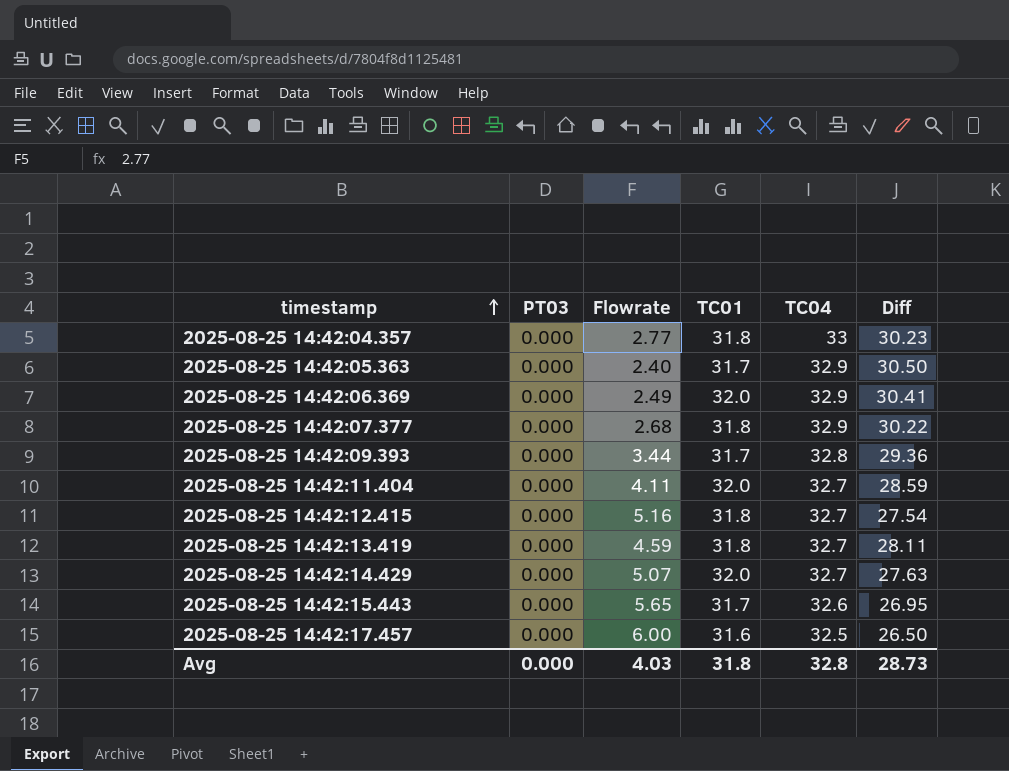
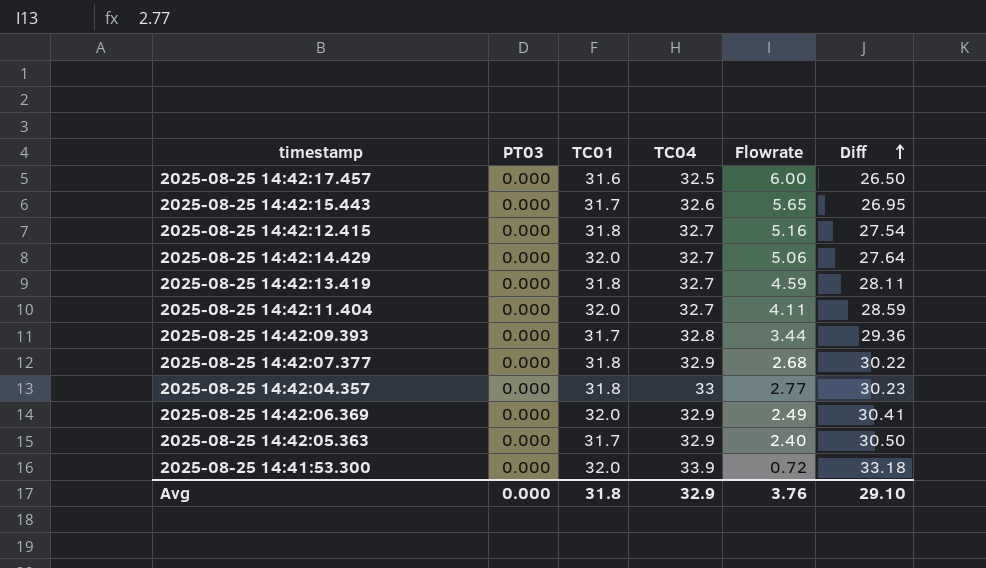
row order: timestamp ascending -> Diff ascending
column Flowrate | position: 3 -> 5
2025-08-25 14:42:14.429 | Flowrate: 5.07 -> 5.06
2025-08-25 14:42:14.429 | Diff: 27.63 -> 27.64
row 2025-08-25 14:41:53.300: none -> 0.000 | 32.0 | 33.9 | 0.72 | 33.18
Avg | TC04: 32.8 -> 32.9
Avg | Flowrate: 4.03 -> 3.76
Avg | Diff: 28.73 -> 29.10

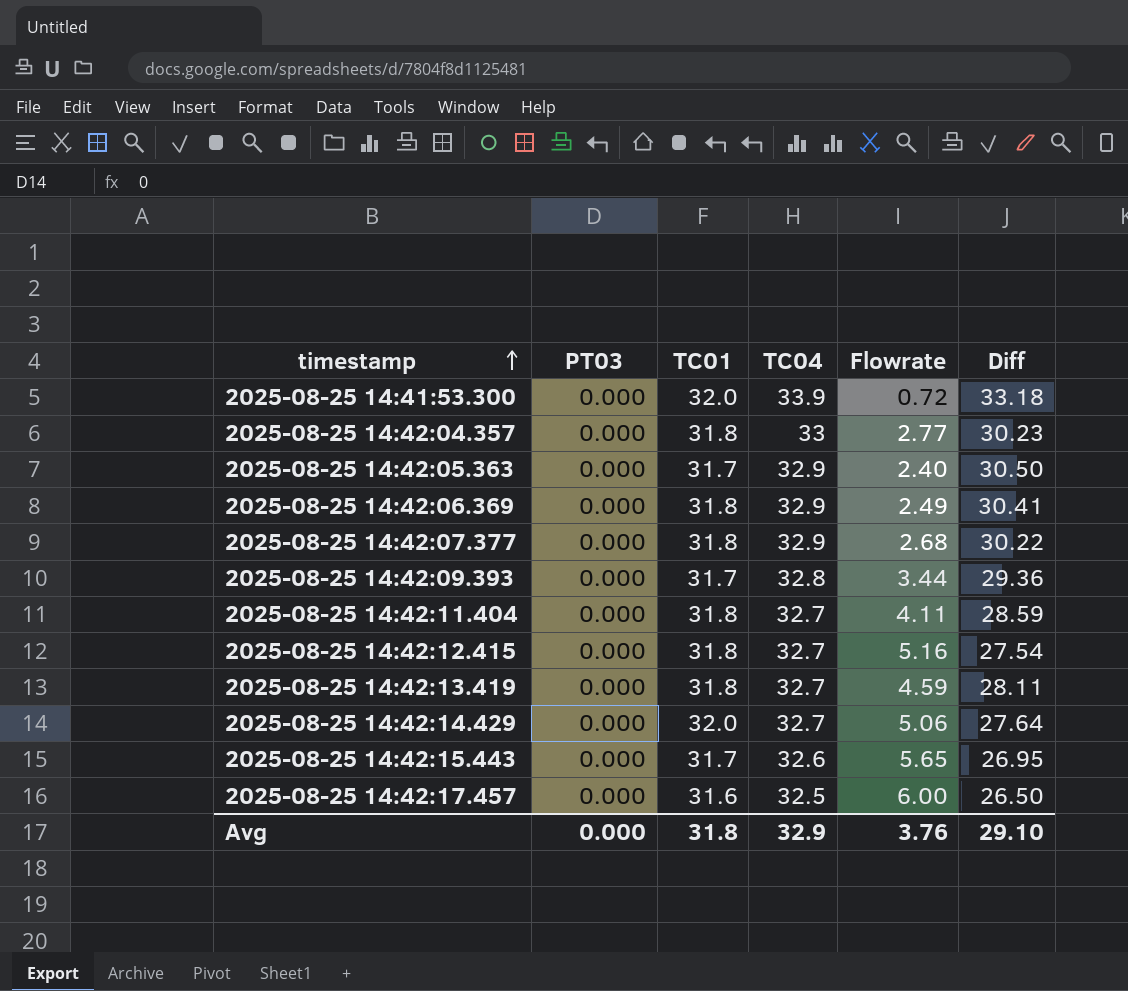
row order: Diff ascending -> timestamp ascending
2025-08-25 14:42:06.369 | TC01: 32.0 -> 31.8
2025-08-25 14:42:11.404 | TC01: 32.0 -> 31.8

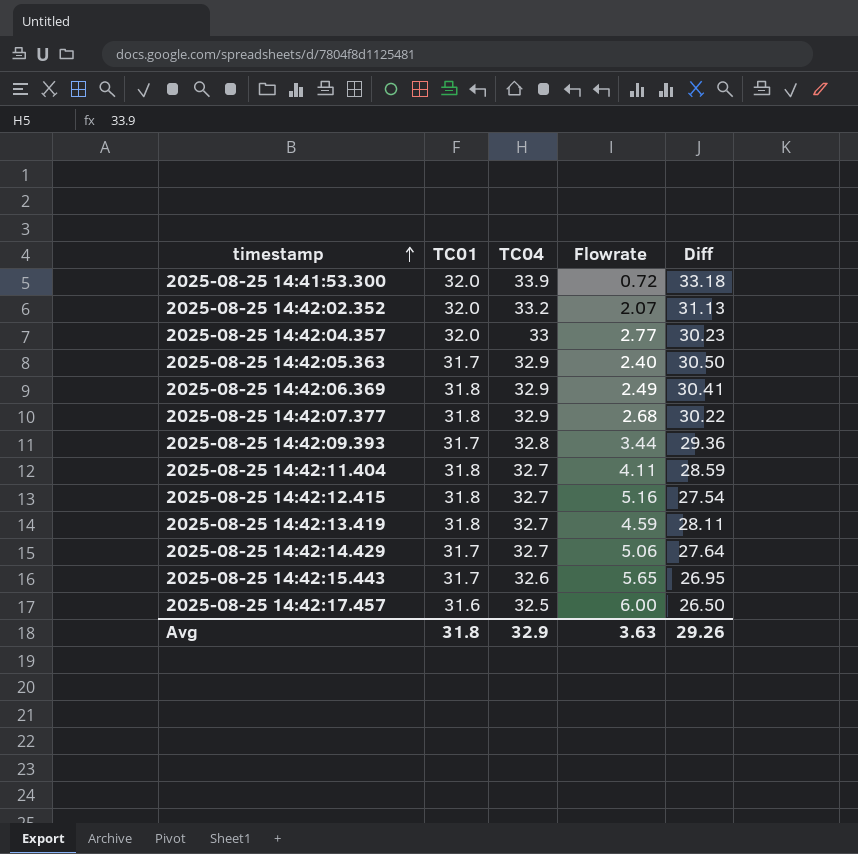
column PT03 | position: 2 -> none
row 2025-08-25 14:42:02.352: none -> 32.0 | 33.2 | 2.07 | 31.13
2025-08-25 14:42:04.357 | TC01: 31.8 -> 32.0
2025-08-25 14:42:14.429 | TC01: 32.0 -> 31.7
Avg | Flowrate: 3.76 -> 3.63
Avg | Diff: 29.10 -> 29.26

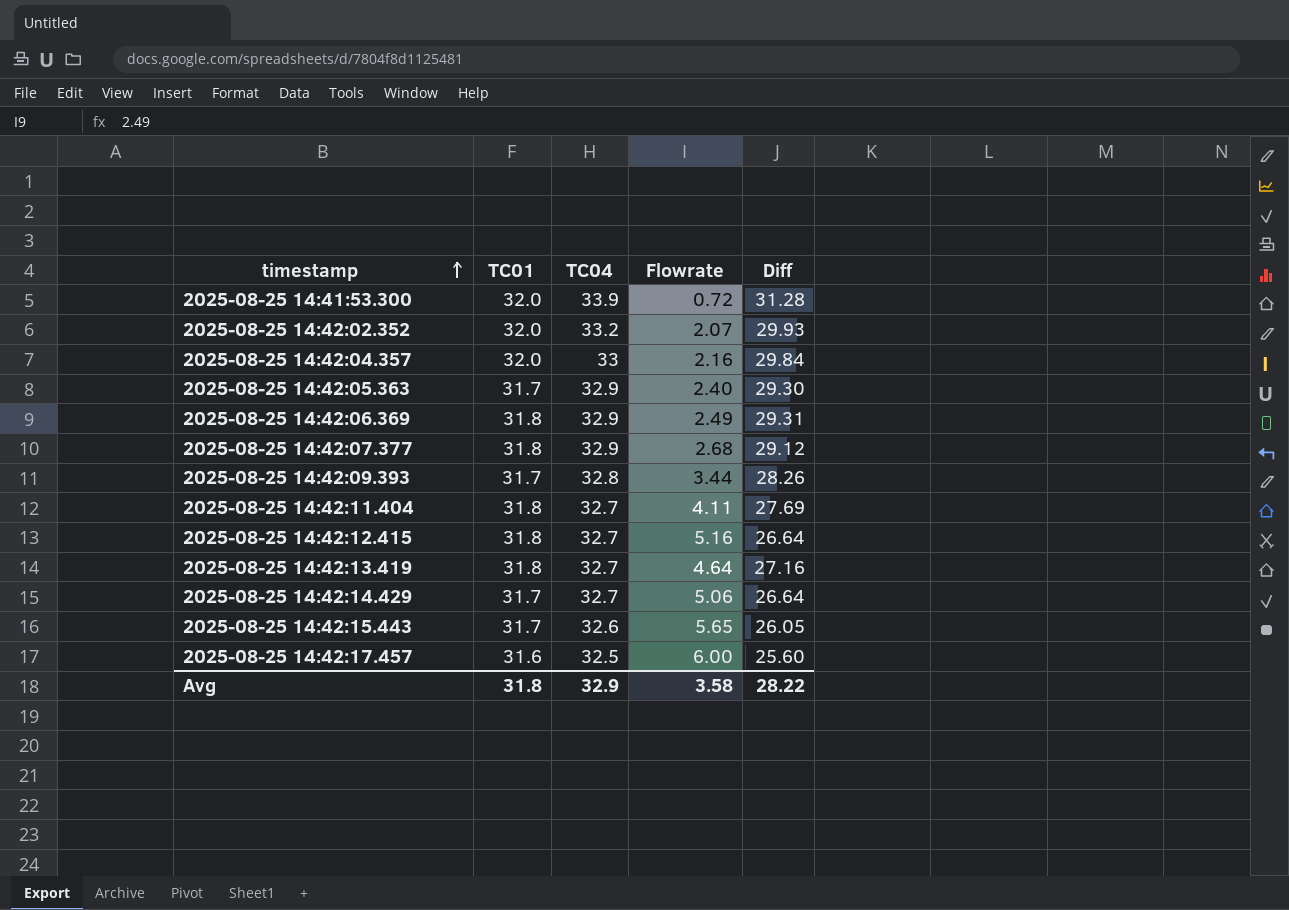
column Diff | formula: [TC04] - [Flowrate] -> [TC01] - [Flowrate]
2025-08-25 14:42:04.357 | Flowrate: 2.77 -> 2.16
2025-08-25 14:42:13.419 | Flowrate: 4.59 -> 4.64
Avg | Flowrate: 3.63 -> 3.58
Avg | Diff: 29.26 -> 28.22

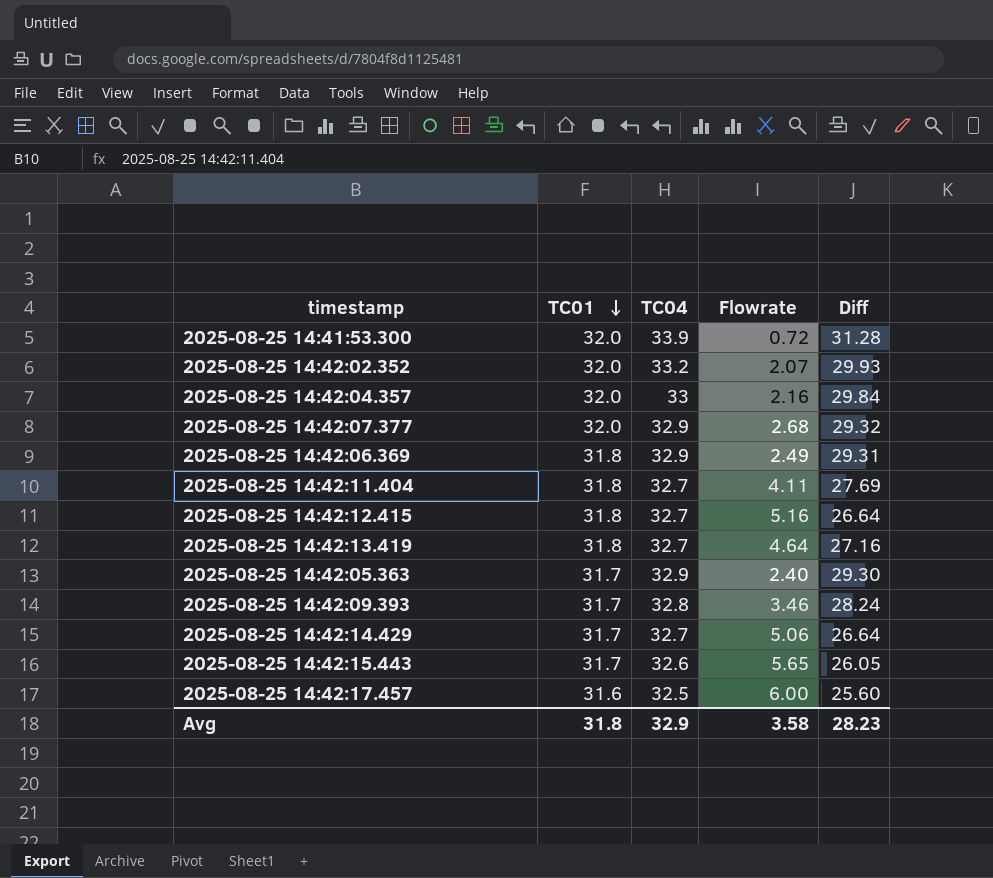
row order: timestamp ascending -> TC01 descending
2025-08-25 14:42:07.377 | TC01: 31.8 -> 32.0
2025-08-25 14:42:07.377 | Diff: 29.12 -> 29.32
2025-08-25 14:42:09.393 | Flowrate: 3.44 -> 3.46
2025-08-25 14:42:09.393 | Diff: 28.26 -> 28.24
Avg | Diff: 28.22 -> 28.23

